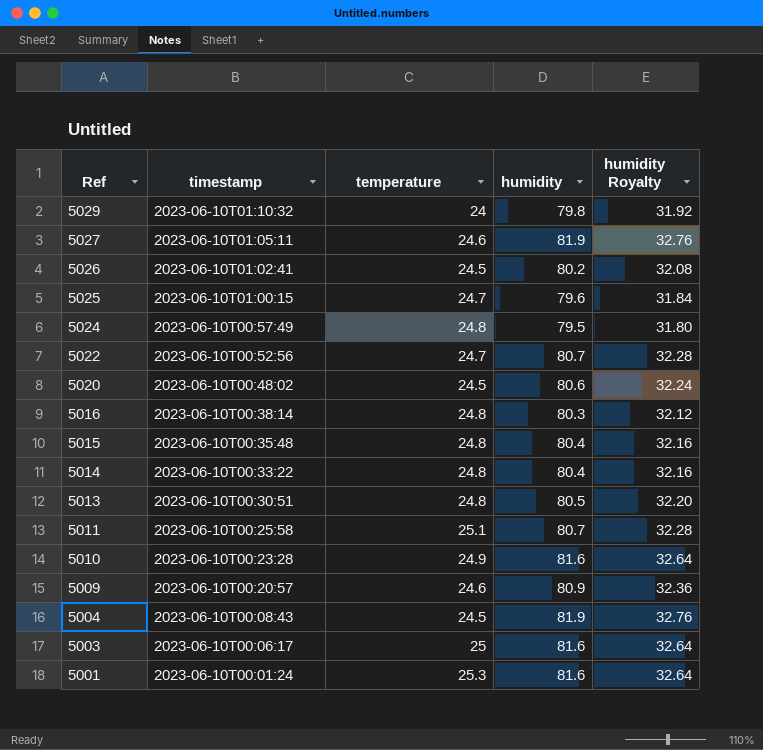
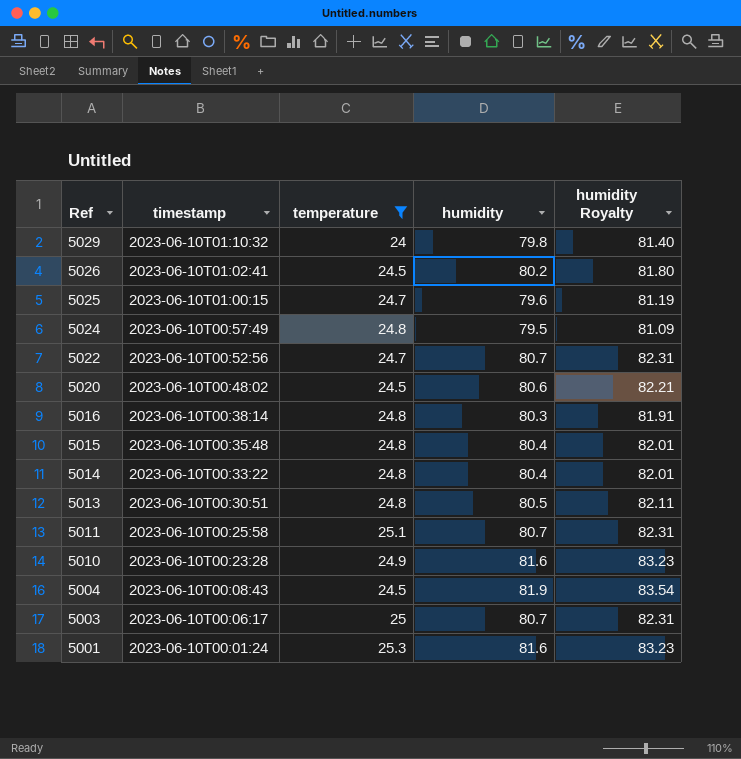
filter: none -> temperature != 24.6
column humidity Royalty | formula: [humidity] * 0.4 -> [humidity] * 1.02
5003 | humidity: 81.6 -> 80.7

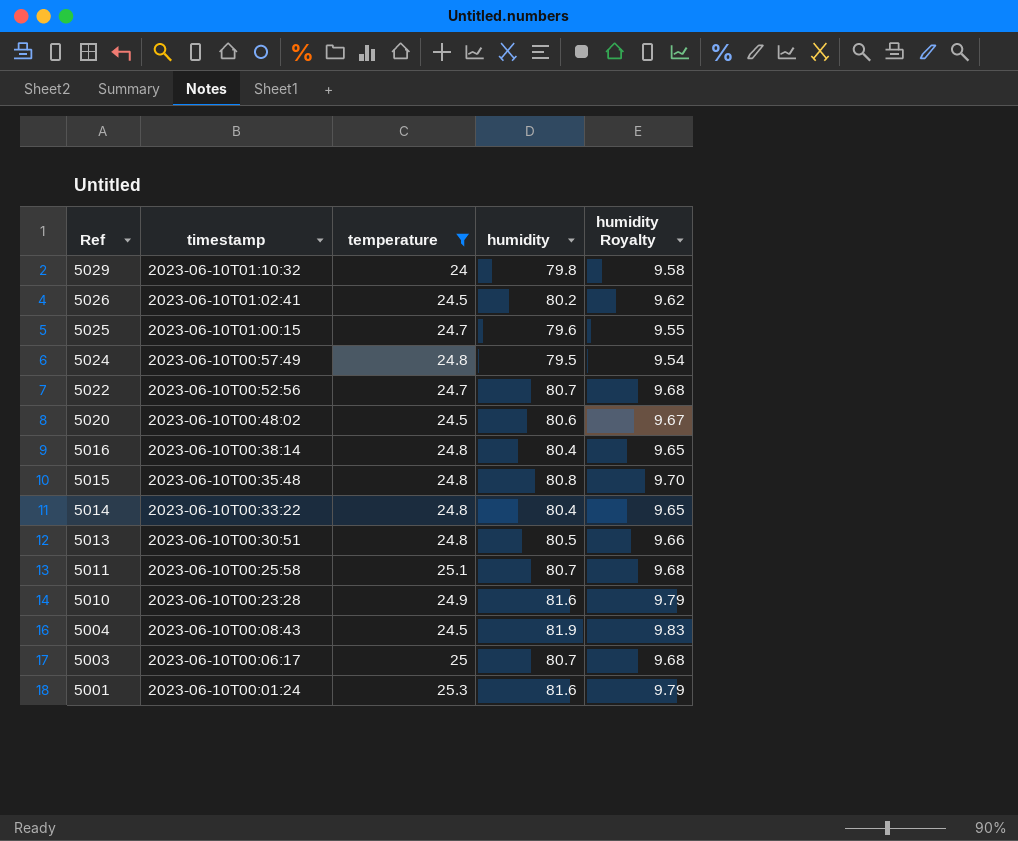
column humidity Royalty | formula: [humidity] * 1.02 -> [humidity] * 0.12
5016 | humidity: 80.3 -> 80.4
5015 | humidity: 80.4 -> 80.8

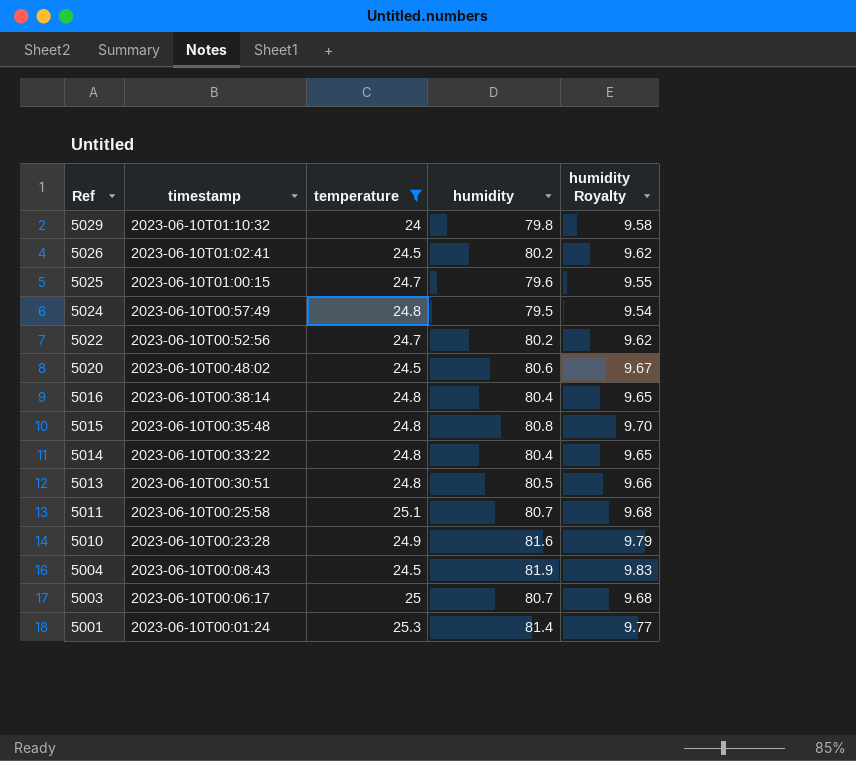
5022 | humidity: 80.7 -> 80.2
5022 | humidity Royalty: 9.68 -> 9.62
5001 | humidity: 81.6 -> 81.4
5001 | humidity Royalty: 9.79 -> 9.77

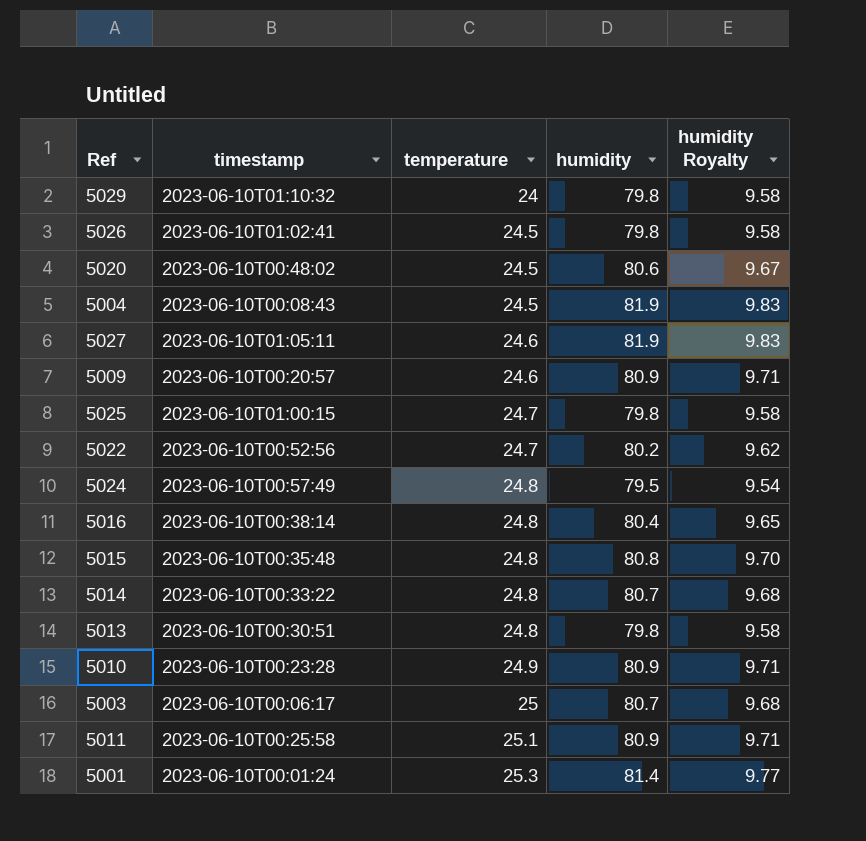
filter: temperature != 24.6 -> none
row order: Ref descending -> temperature ascending
5026 | humidity: 80.2 -> 79.8
5026 | humidity Royalty: 9.62 -> 9.58
5025 | humidity: 79.6 -> 79.8
5025 | humidity Royalty: 9.55 -> 9.58
5014 | humidity: 80.4 -> 80.7
5014 | humidity Royalty: 9.65 -> 9.68
5013 | humidity: 80.5 -> 79.8
5013 | humidity Royalty: 9.66 -> 9.58
5010 | humidity: 81.6 -> 80.9
5010 | humidity Royalty: 9.79 -> 9.71
5011 | humidity: 80.7 -> 80.9
5011 | humidity Royalty: 9.68 -> 9.71

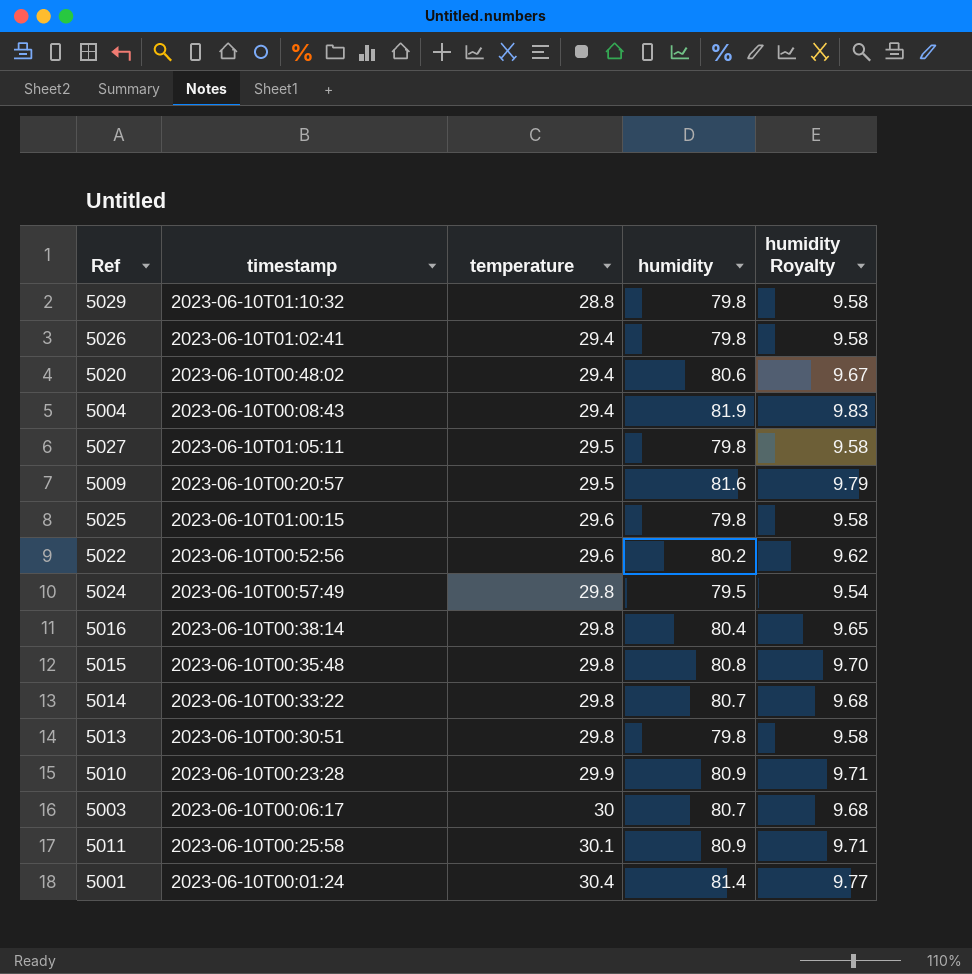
5029 | temperature: 24 -> 28.8
5026 | temperature: 24.5 -> 29.4
5020 | temperature: 24.5 -> 29.4
5004 | temperature: 24.5 -> 29.4
5027 | temperature: 24.6 -> 29.5
5027 | humidity: 81.9 -> 79.8
5027 | humidity Royalty: 9.83 -> 9.58
5009 | temperature: 24.6 -> 29.5
5009 | humidity: 80.9 -> 81.6
5009 | humidity Royalty: 9.71 -> 9.79
5025 | temperature: 24.7 -> 29.6
5022 | temperature: 24.7 -> 29.6
5024 | temperature: 24.8 -> 29.8
5016 | temperature: 24.8 -> 29.8
5015 | temperature: 24.8 -> 29.8
5014 | temperature: 24.8 -> 29.8
5013 | temperature: 24.8 -> 29.8
5010 | temperature: 24.9 -> 29.9
5003 | temperature: 25 -> 30
5011 | temperature: 25.1 -> 30.1
5001 | temperature: 25.3 -> 30.4

